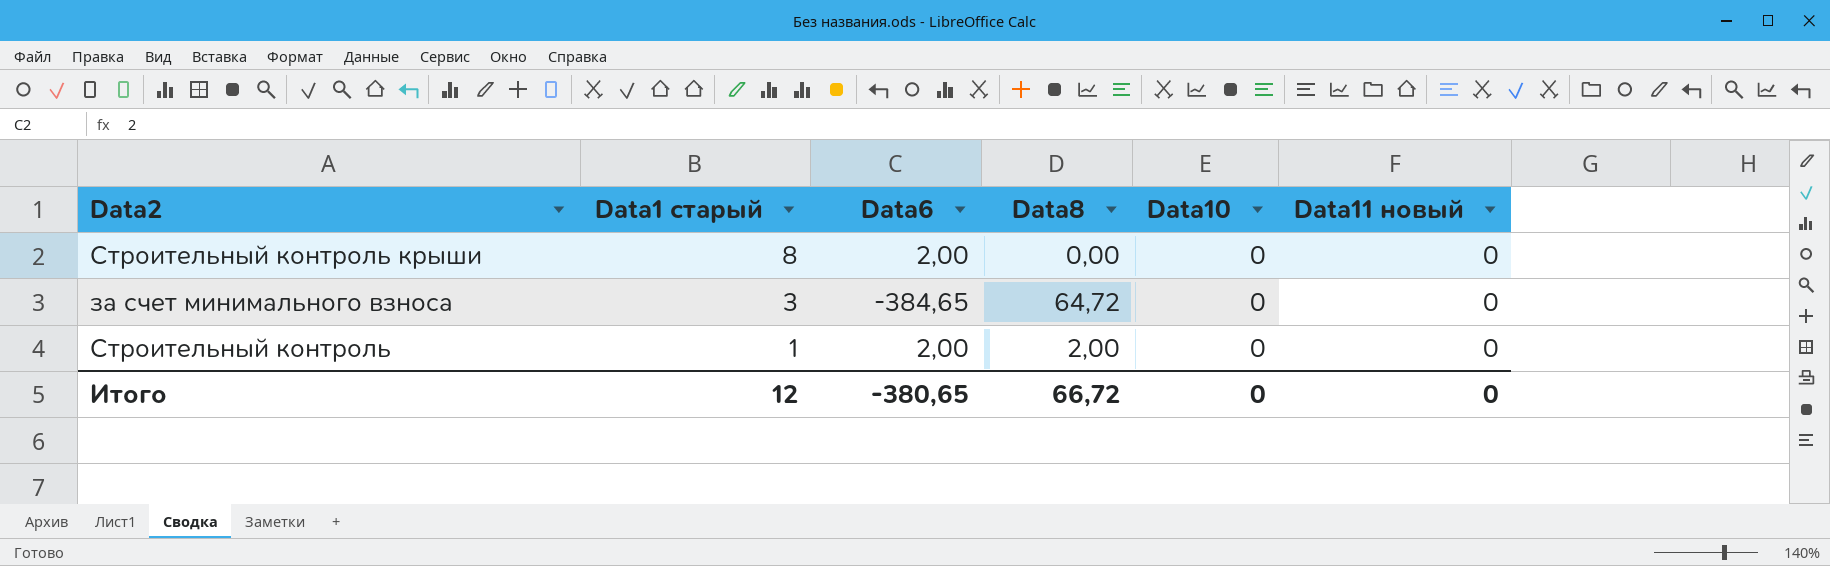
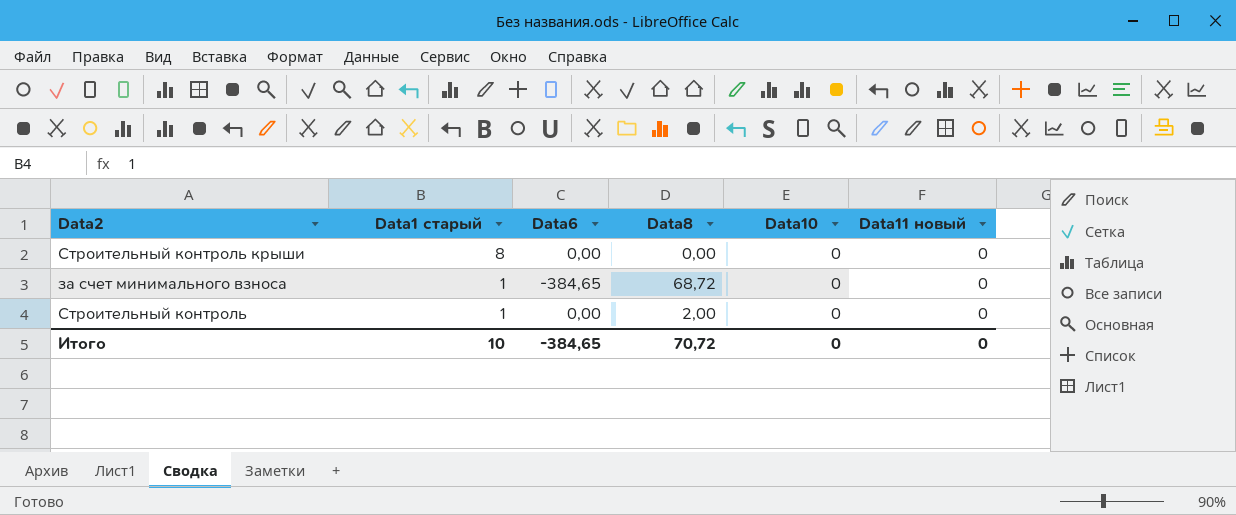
Строительный контроль крыши | Data6: 2,00 -> 0,00
за счет минимального взноса | Data1 старый: 3 -> 1
за счет минимального взноса | Data8: 64,72 -> 68,72
Строительный контроль | Data6: 2,00 -> 0,00
Итого | Data1 старый: 12 -> 10
Итого | Data6: -380,65 -> -384,65
Итого | Data8: 66,72 -> 70,72

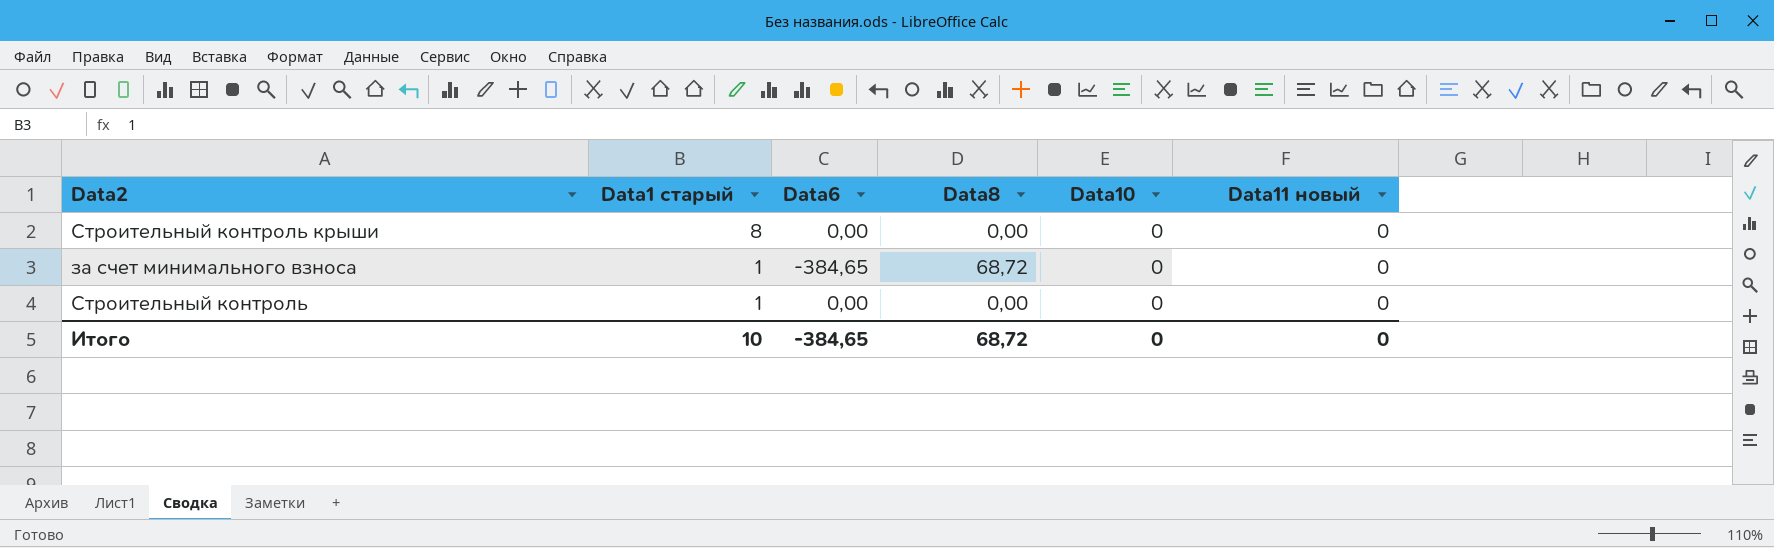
Строительный контроль | Data8: 2,00 -> 0,00
Итого | Data8: 70,72 -> 68,72

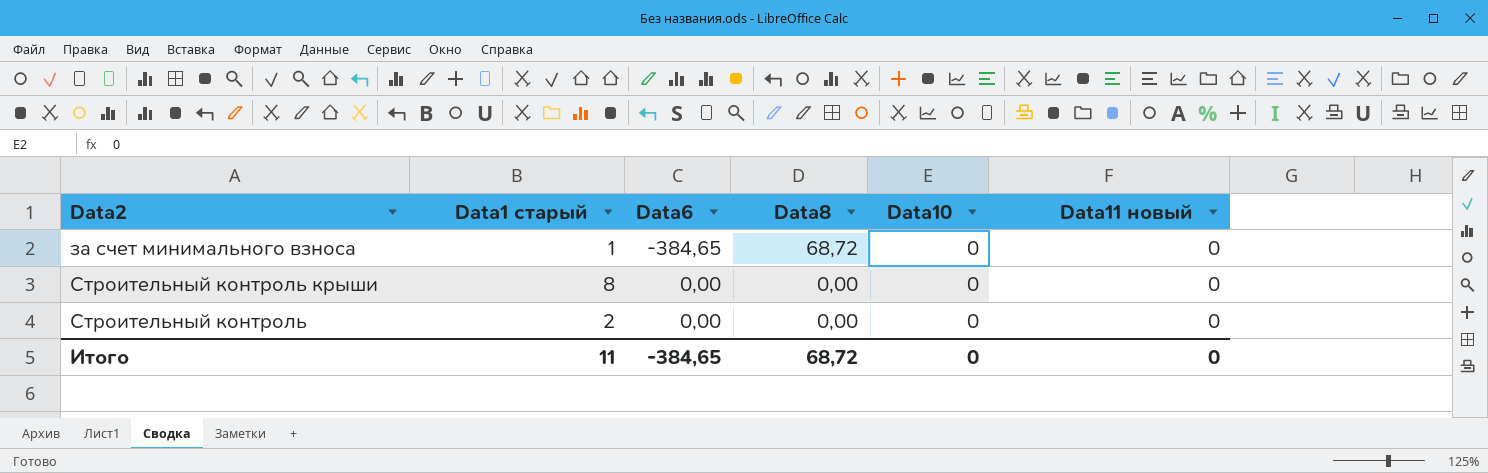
row order: Data1 старый descending -> Data6 ascending
Строительный контроль | Data1 старый: 1 -> 2
Итого | Data1 старый: 10 -> 11

